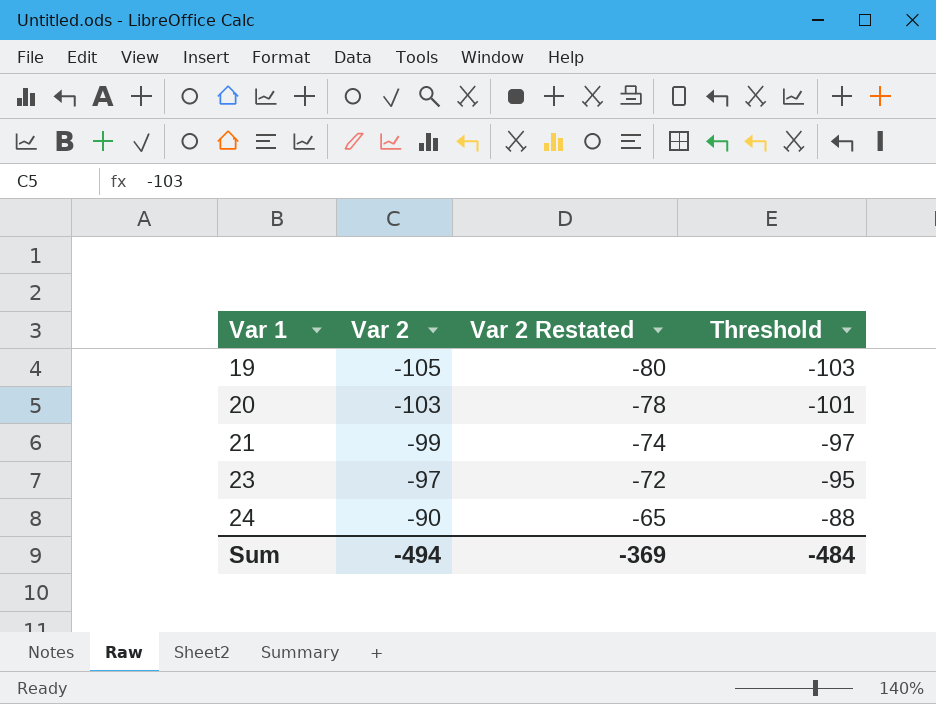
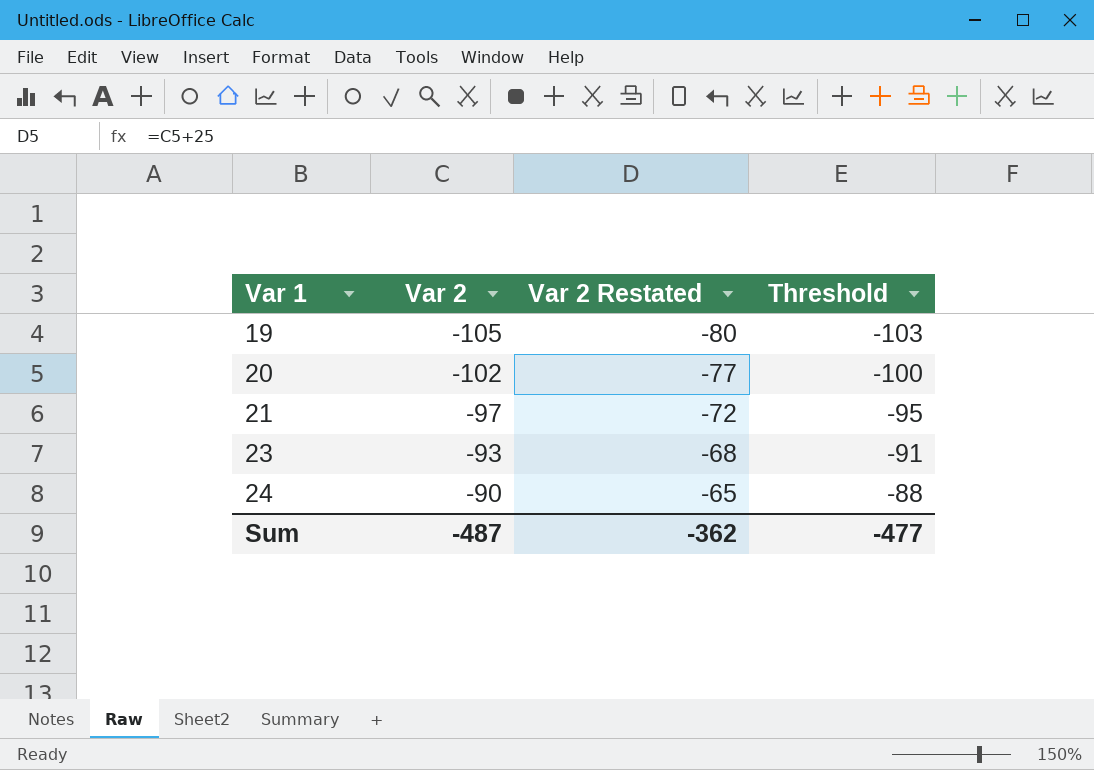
20 | Var 2: -103 -> -102
20 | Var 2 Restated: -78 -> -77
20 | Threshold: -101 -> -100
21 | Var 2: -99 -> -97
21 | Var 2 Restated: -74 -> -72
21 | Threshold: -97 -> -95
23 | Var 2: -97 -> -93
23 | Var 2 Restated: -72 -> -68
23 | Threshold: -95 -> -91
Sum | Var 2: -494 -> -487
Sum | Var 2 Restated: -369 -> -362
Sum | Threshold: -484 -> -477

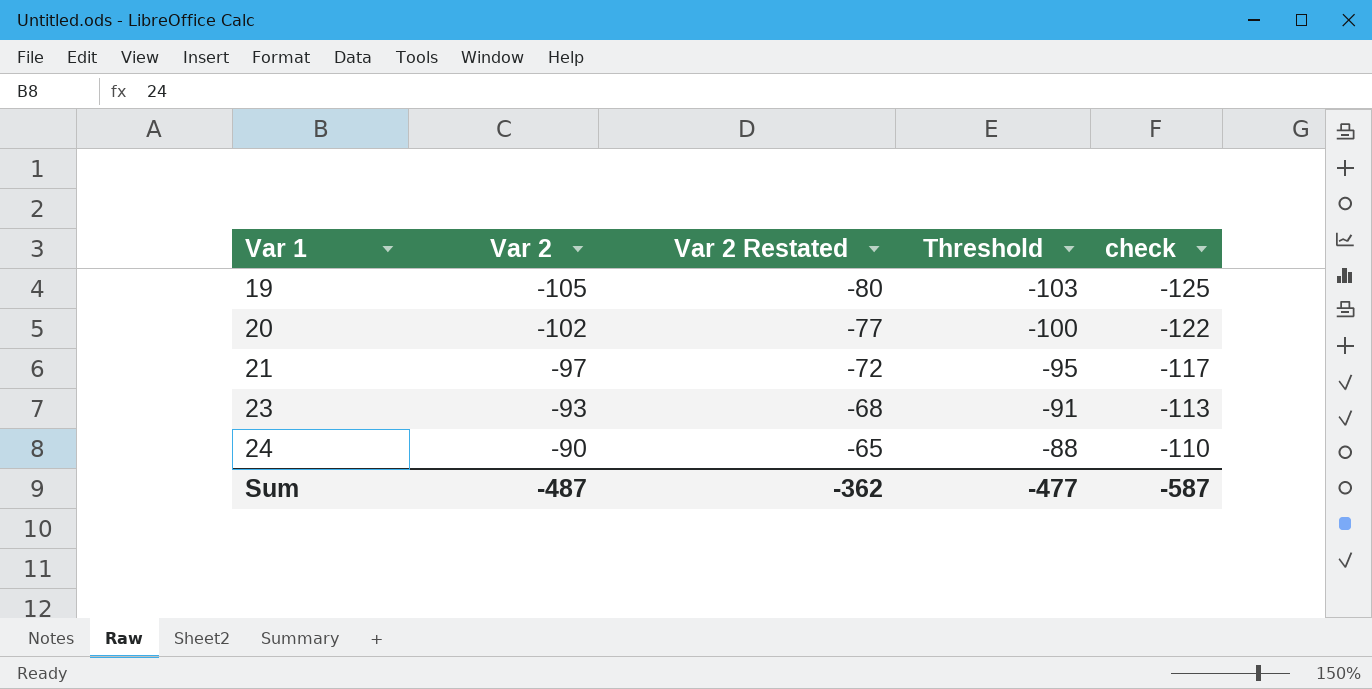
column check | formula: none -> [Var 2] - 20

